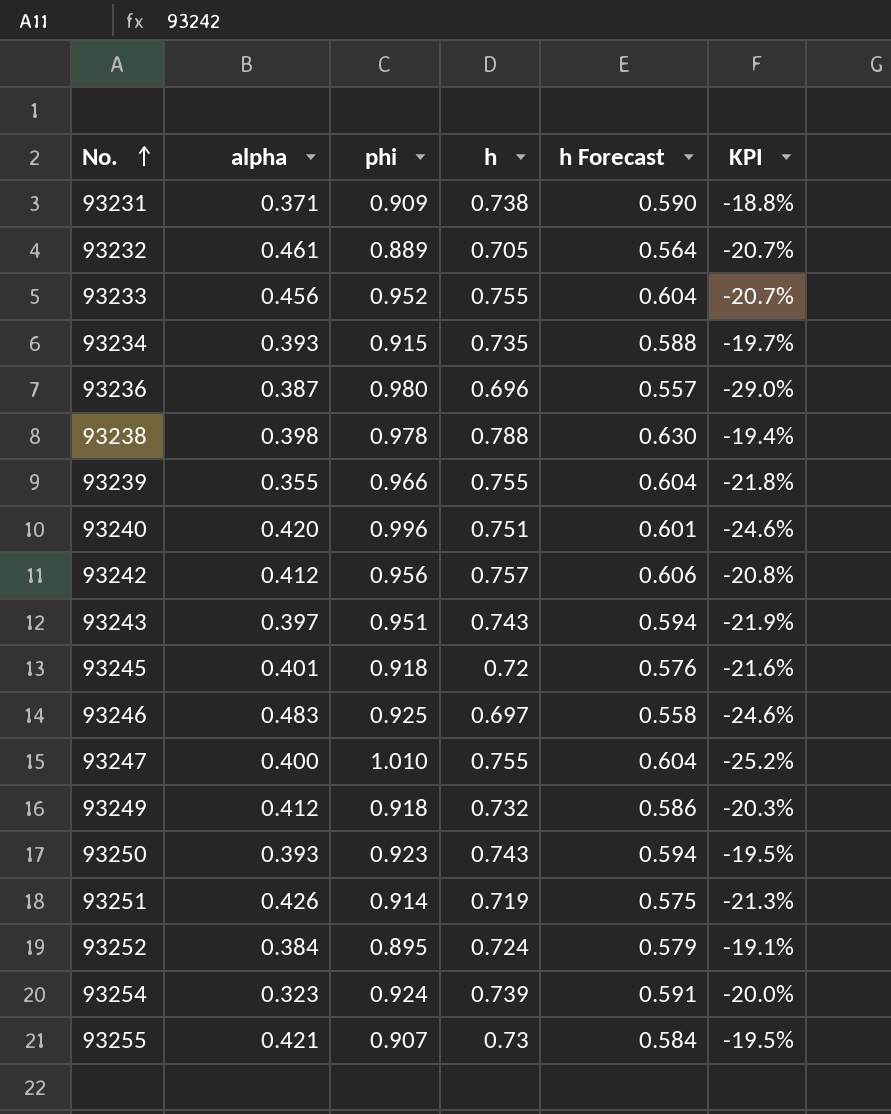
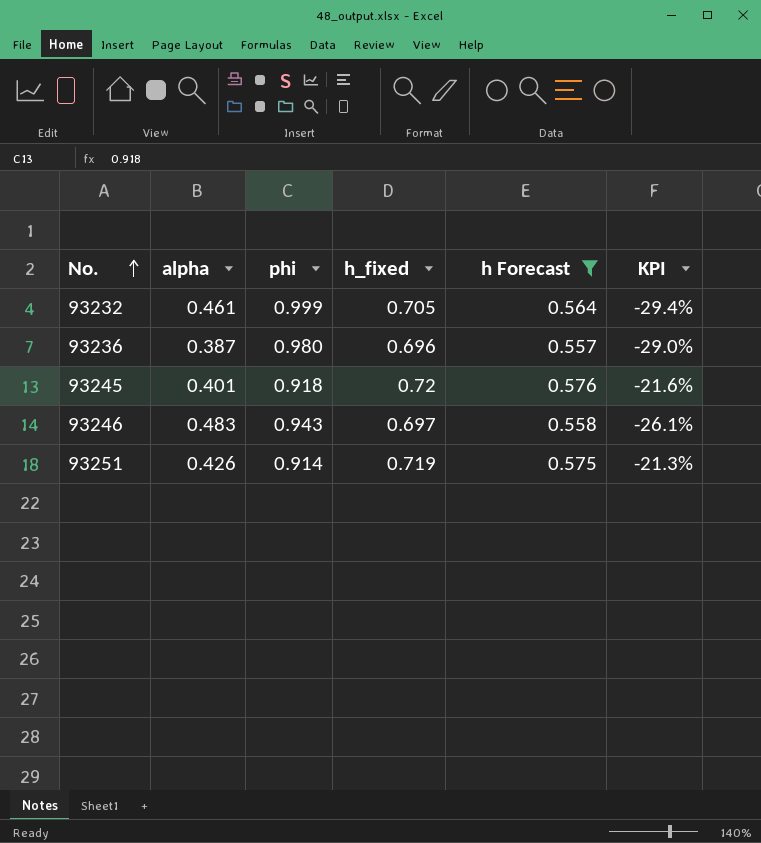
filter: none -> h Forecast <= 0.576
column name: h -> h_fixed
93232 | phi: 0.889 -> 0.999
93232 | KPI: -20.7% -> -29.4%
93246 | phi: 0.925 -> 0.943
93246 | KPI: -24.6% -> -26.1%

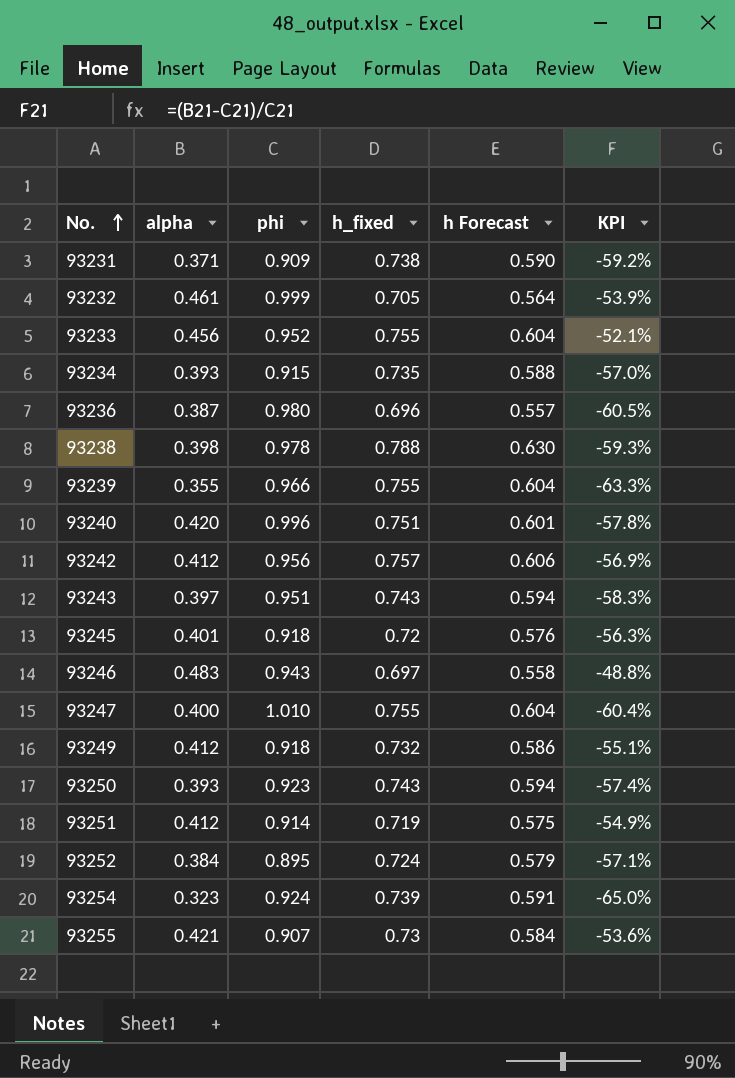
filter: h Forecast <= 0.576 -> none
column KPI | formula: ([h_fixed] - [phi]) / [phi] -> ([alpha] - [phi]) / [phi]
93251 | alpha: 0.426 -> 0.412

